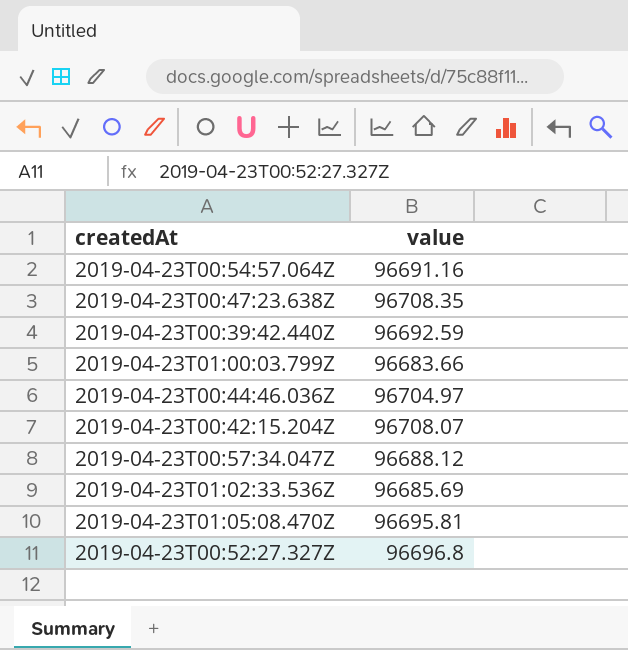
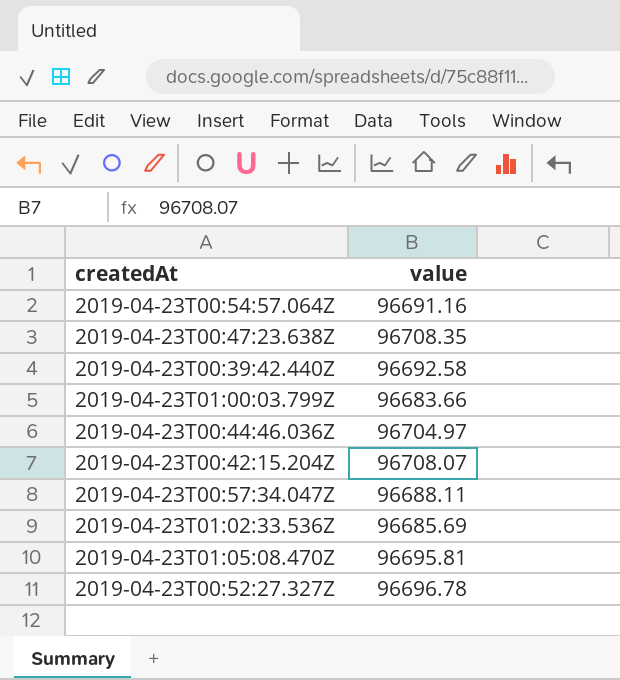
2019-04-23T00:39:42.440Z | value: 96692.59 -> 96692.58
2019-04-23T00:57:34.047Z | value: 96688.12 -> 96688.11
2019-04-23T00:52:27.327Z | value: 96696.8 -> 96696.78

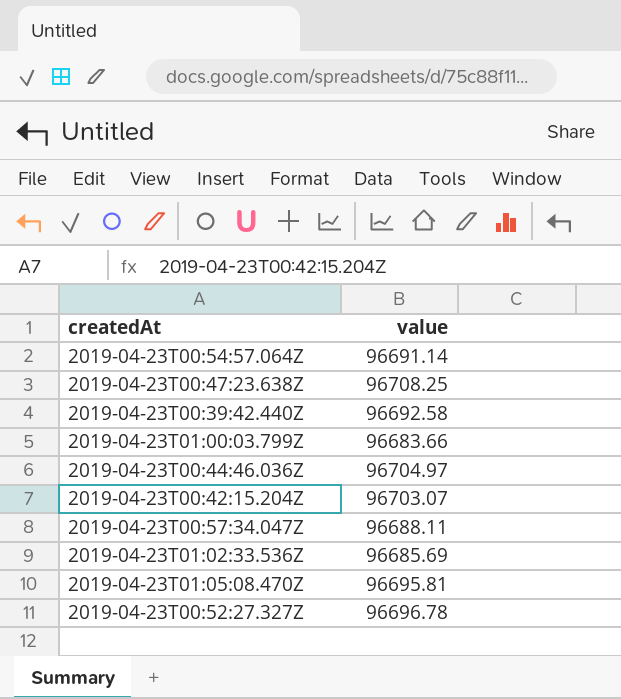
2019-04-23T00:54:57.064Z | value: 96691.16 -> 96691.14
2019-04-23T00:47:23.638Z | value: 96708.35 -> 96708.25
2019-04-23T00:42:15.204Z | value: 96708.07 -> 96703.07

